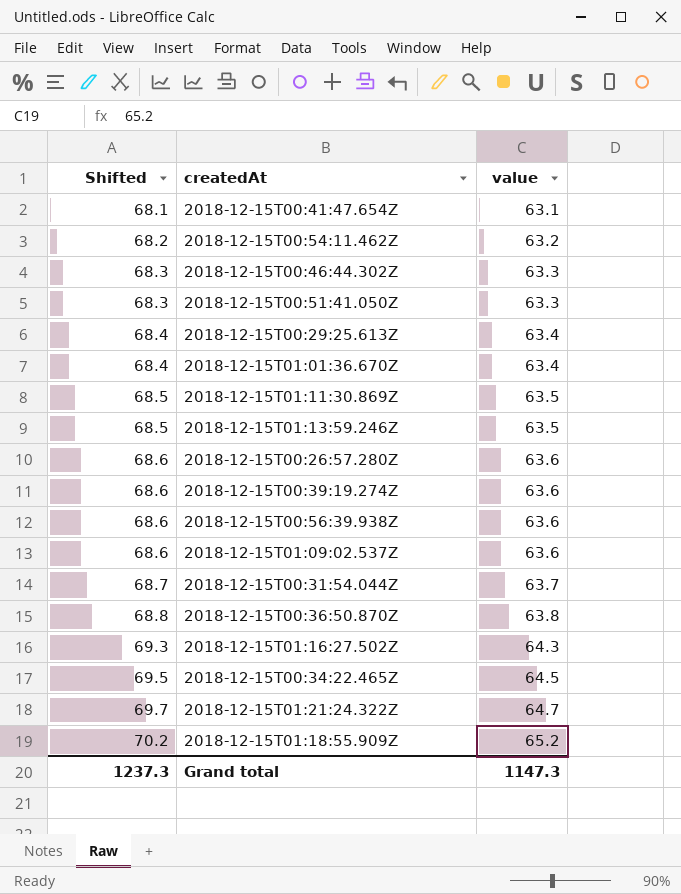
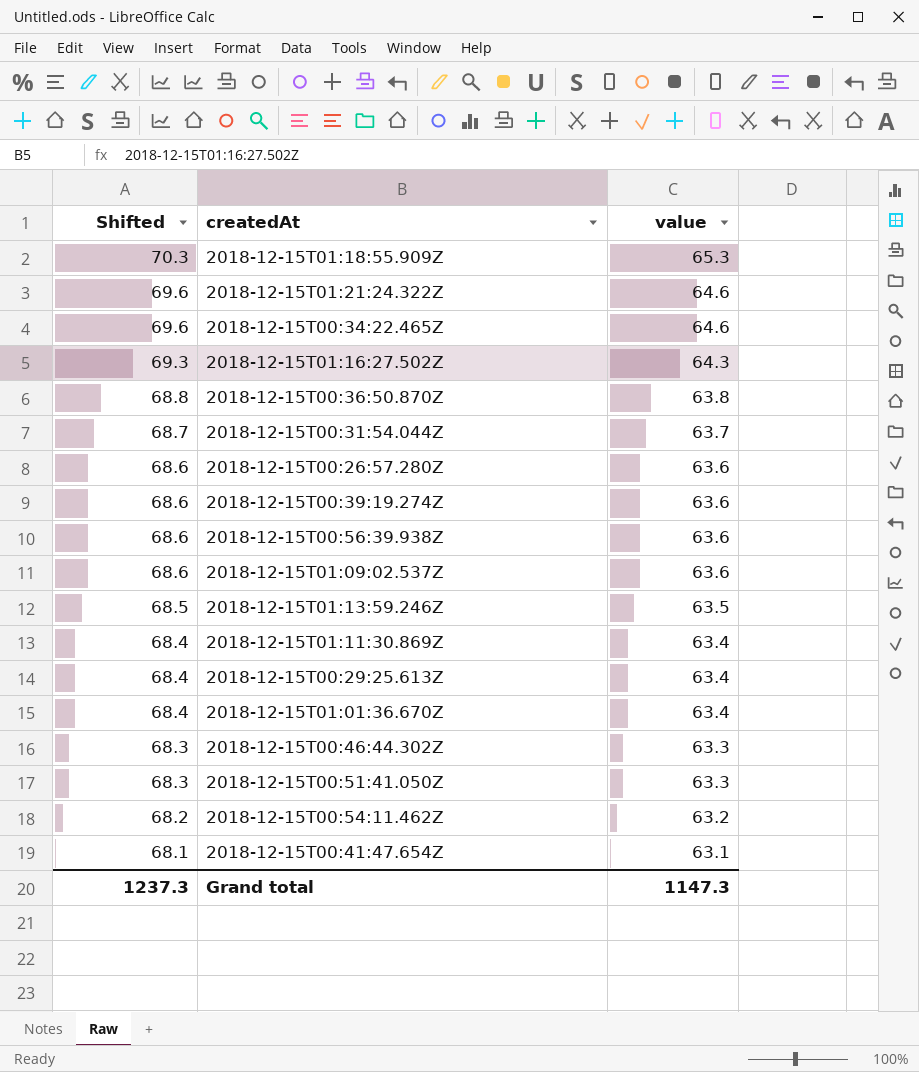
row order: Shifted ascending -> Shifted descending
2018-12-15T01:18:55.909Z | Shifted: 70.2 -> 70.3
2018-12-15T01:18:55.909Z | value: 65.2 -> 65.3
2018-12-15T01:21:24.322Z | Shifted: 69.7 -> 69.6
2018-12-15T01:21:24.322Z | value: 64.7 -> 64.6
2018-12-15T00:34:22.465Z | Shifted: 69.5 -> 69.6
2018-12-15T00:34:22.465Z | value: 64.5 -> 64.6
2018-12-15T01:11:30.869Z | Shifted: 68.5 -> 68.4
2018-12-15T01:11:30.869Z | value: 63.5 -> 63.4

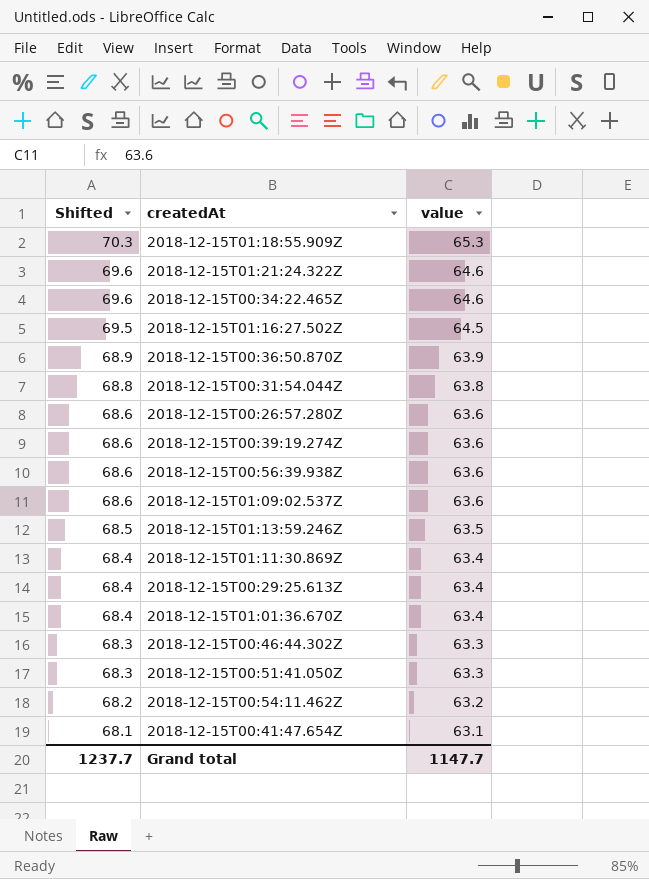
2018-12-15T01:16:27.502Z | Shifted: 69.3 -> 69.5
2018-12-15T01:16:27.502Z | value: 64.3 -> 64.5
2018-12-15T00:36:50.870Z | Shifted: 68.8 -> 68.9
2018-12-15T00:36:50.870Z | value: 63.8 -> 63.9
2018-12-15T00:31:54.044Z | Shifted: 68.7 -> 68.8
2018-12-15T00:31:54.044Z | value: 63.7 -> 63.8
Grand total | Shifted: 1237.3 -> 1237.7
Grand total | value: 1147.3 -> 1147.7

